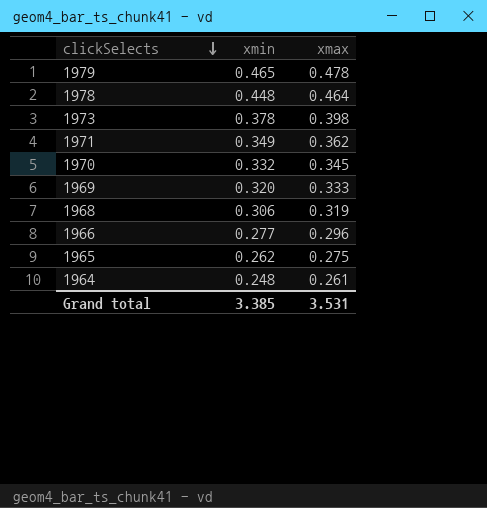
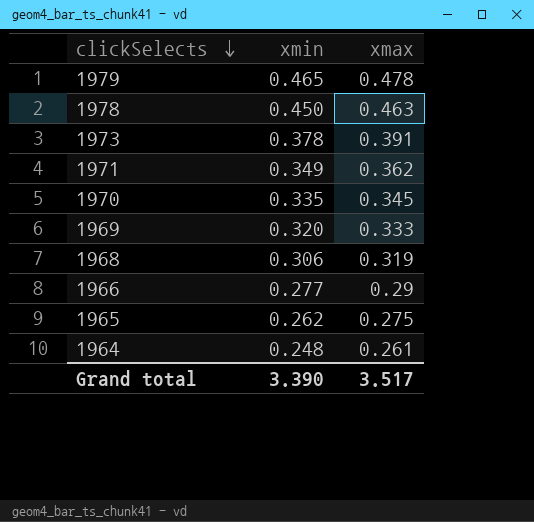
1978 | xmin: 0.448 -> 0.450
1978 | xmax: 0.464 -> 0.463
1973 | xmax: 0.398 -> 0.391
1970 | xmin: 0.332 -> 0.335
1966 | xmax: 0.296 -> 0.29
Grand total | xmin: 3.385 -> 3.390
Grand total | xmax: 3.531 -> 3.517

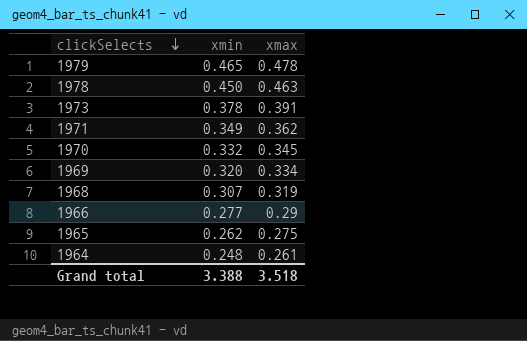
1970 | xmin: 0.335 -> 0.332
1969 | xmax: 0.333 -> 0.334
1968 | xmin: 0.306 -> 0.307
Grand total | xmin: 3.390 -> 3.388
Grand total | xmax: 3.517 -> 3.518

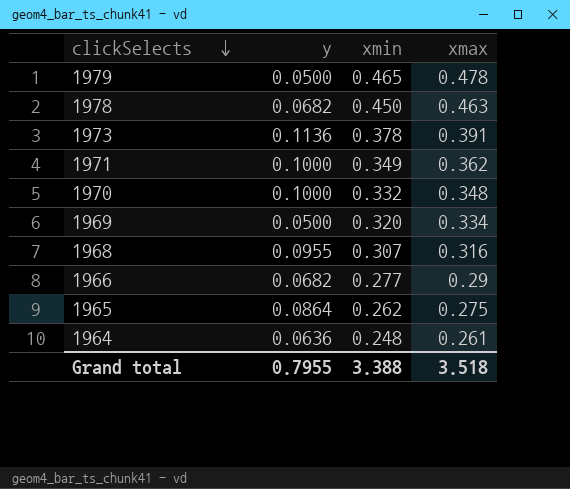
column y | position: none -> 2
1970 | xmax: 0.345 -> 0.348
1968 | xmax: 0.319 -> 0.316

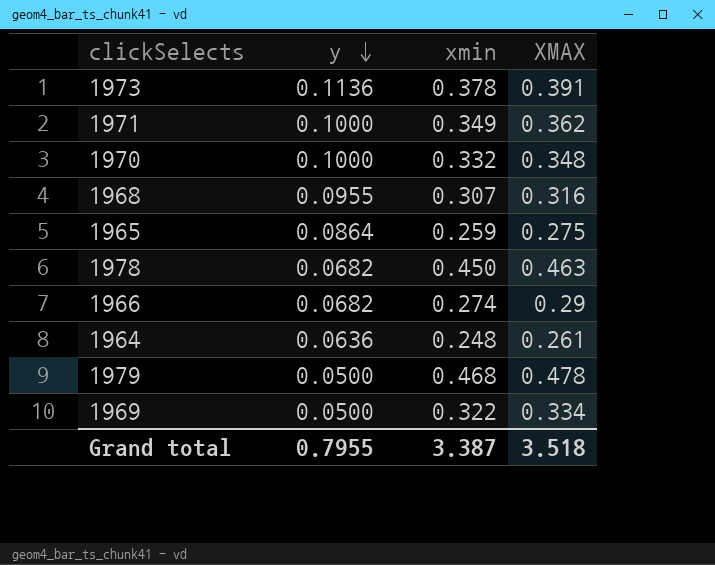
row order: clickSelects descending -> y descending
column name: xmax -> XMAX
1965 | xmin: 0.262 -> 0.259
1966 | xmin: 0.277 -> 0.274
1979 | xmin: 0.465 -> 0.468
1969 | xmin: 0.320 -> 0.322
Grand total | xmin: 3.388 -> 3.387

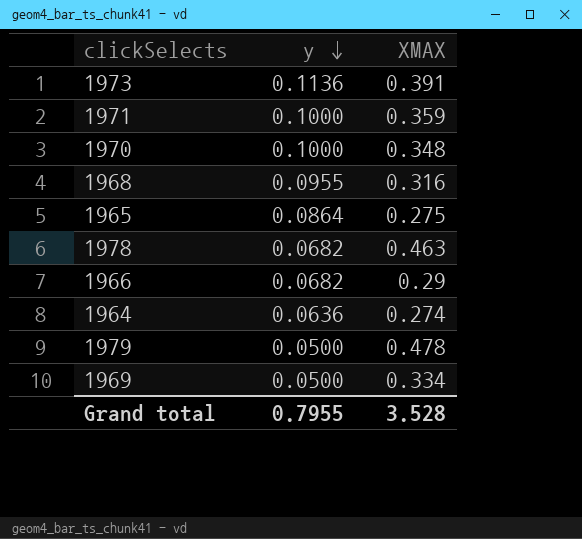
column xmin | position: 3 -> none
1971 | XMAX: 0.362 -> 0.359
1964 | XMAX: 0.261 -> 0.274
Grand total | XMAX: 3.518 -> 3.528

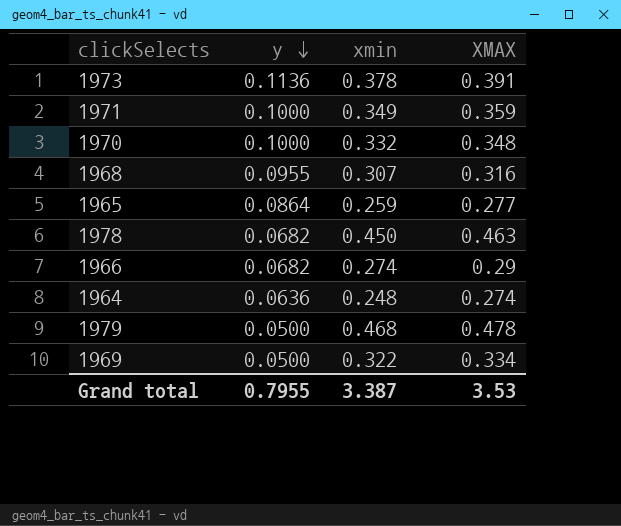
column xmin | position: none -> 3
1965 | XMAX: 0.275 -> 0.277
Grand total | XMAX: 3.528 -> 3.53

